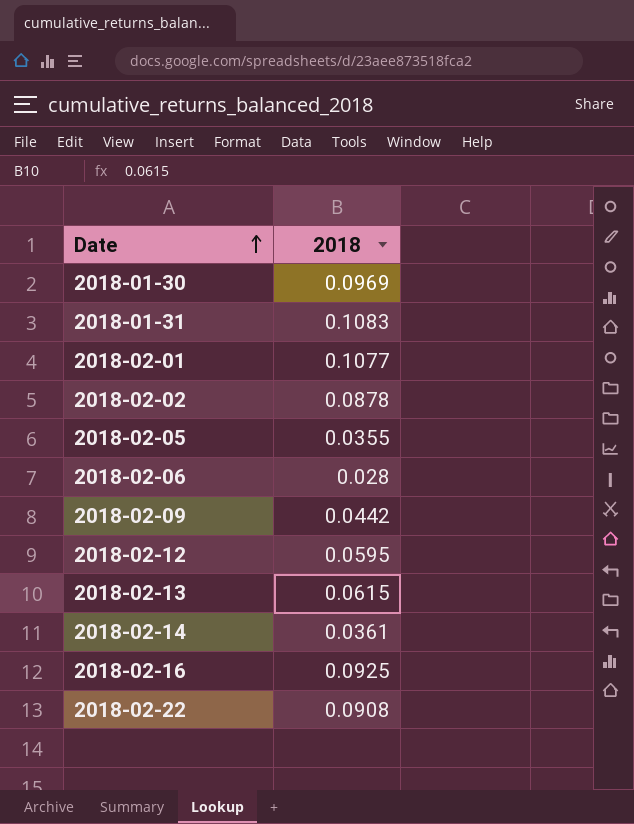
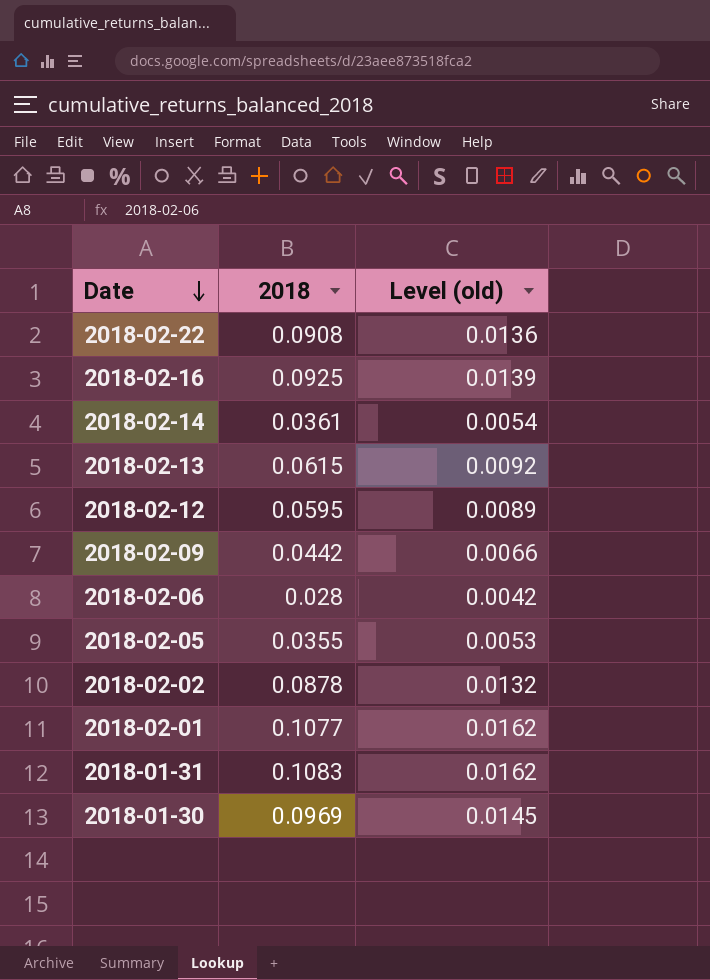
row order: Date ascending -> Date descending
column Level (old) | formula: none -> [2018] * 0.15

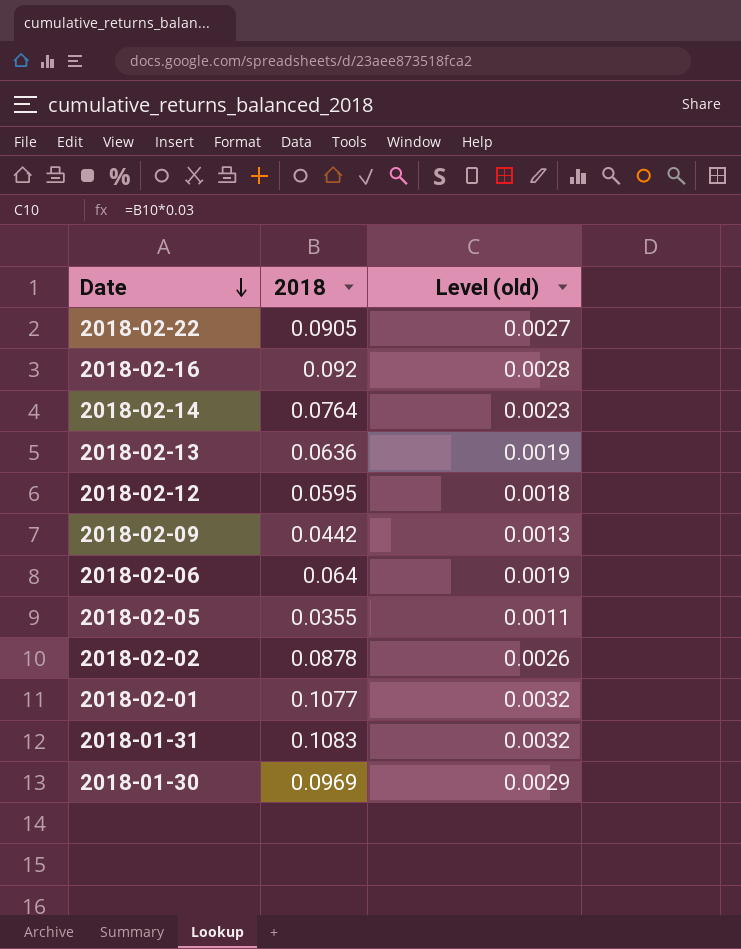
column Level (old) | formula: [2018] * 0.15 -> [2018] * 0.03
2018-02-22 | 2018: 0.0908 -> 0.0905
2018-02-16 | 2018: 0.0925 -> 0.092
2018-02-14 | 2018: 0.0361 -> 0.0764
2018-02-13 | 2018: 0.0615 -> 0.0636
2018-02-06 | 2018: 0.028 -> 0.064

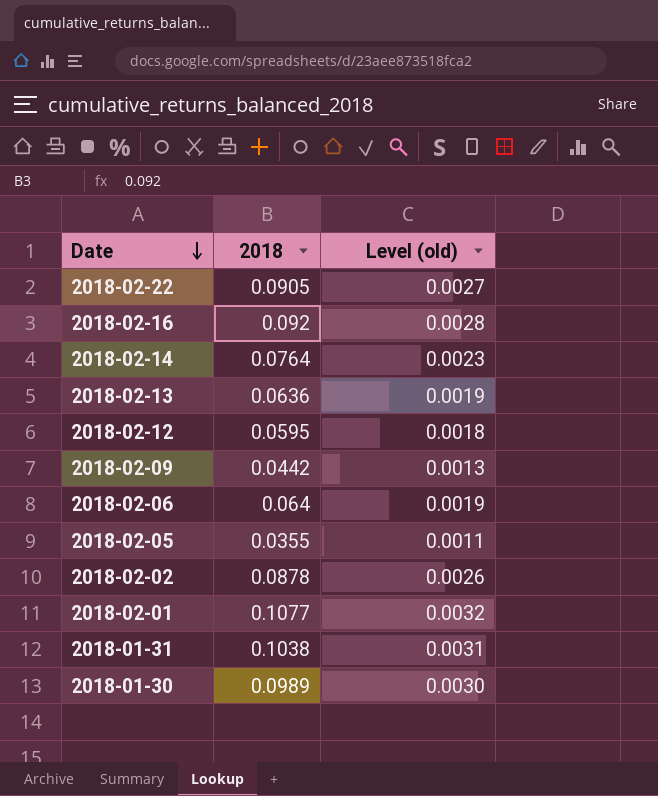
2018-01-31 | 2018: 0.1083 -> 0.1038
2018-01-31 | Level (old): 0.0032 -> 0.0031
2018-01-30 | 2018: 0.0969 -> 0.0989
2018-01-30 | Level (old): 0.0029 -> 0.0030

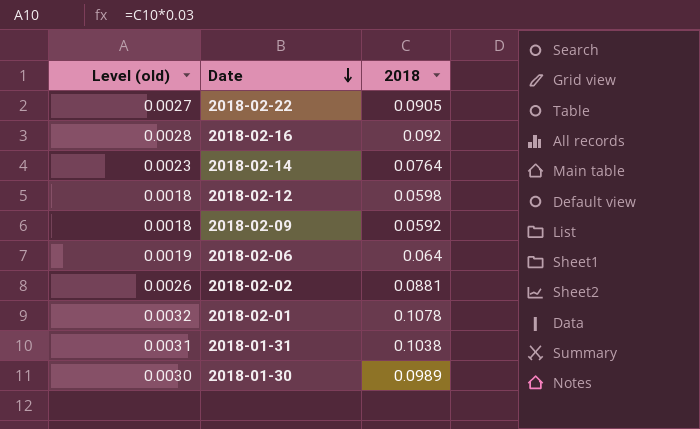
column Level (old) | position: 3 -> 1
row 2018-02-13: 0.0636 | 0.0019 -> none
row 2018-02-05: 0.0355 | 0.0011 -> none
2018-02-12 | 2018: 0.0595 -> 0.0598
2018-02-09 | Level (old): 0.0013 -> 0.0018
2018-02-09 | 2018: 0.0442 -> 0.0592
2018-02-02 | 2018: 0.0878 -> 0.0881
2018-02-01 | 2018: 0.1077 -> 0.1078

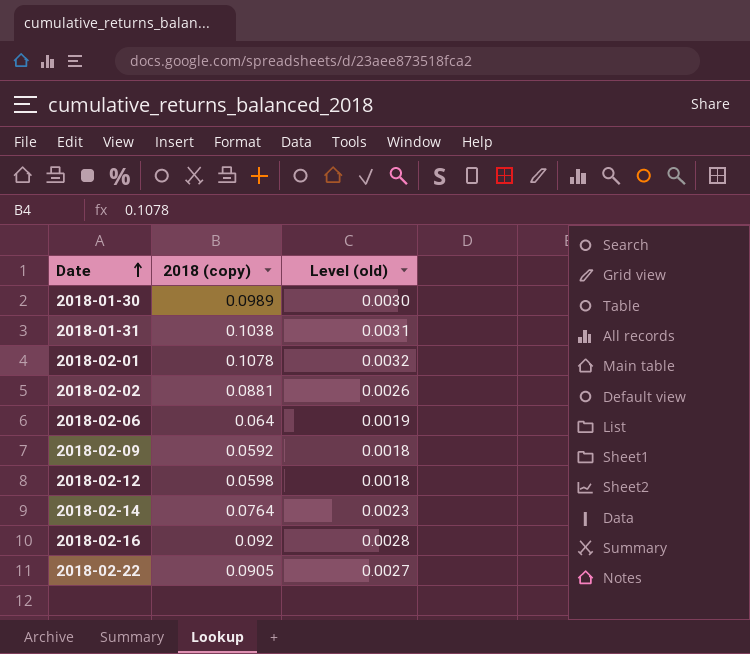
row order: Date descending -> Date ascending
column name: 2018 -> 2018 (copy)
column Level (old) | position: 1 -> 3

